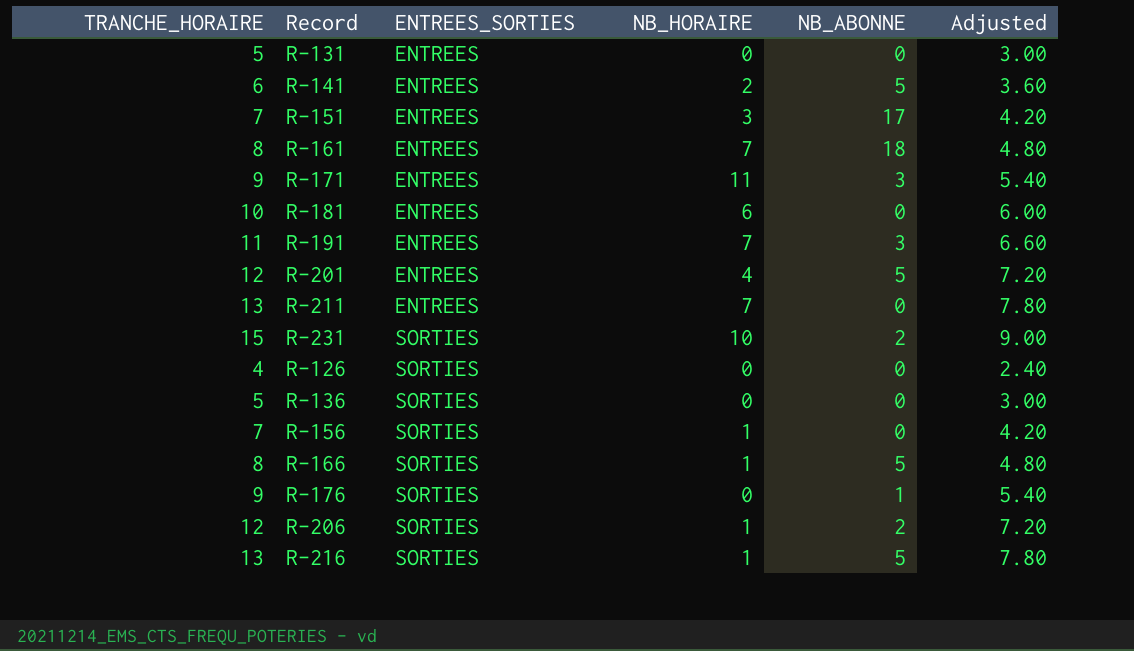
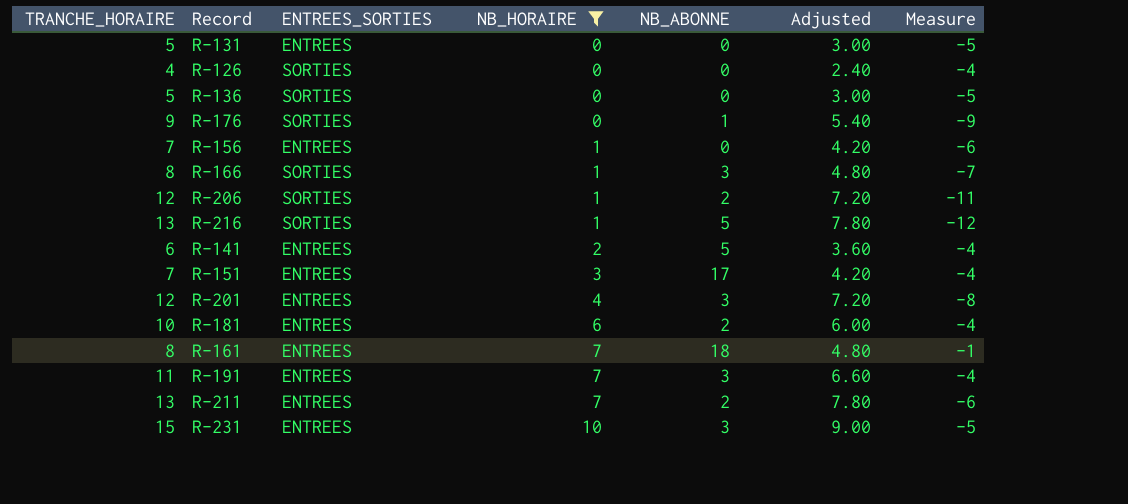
filter: none -> NB_HORAIRE != 11
row order: ENTREES_SORTIES ascending -> NB_HORAIRE ascending
column Measure | formula: none -> [NB_HORAIRE] - [TRANCHE_HORAIRE]
R-156 | ENTREES_SORTIES: SORTIES -> ENTREES
R-166 | NB_ABONNE: 5 -> 3
R-201 | NB_ABONNE: 5 -> 3
R-181 | NB_ABONNE: 0 -> 2
R-211 | NB_ABONNE: 0 -> 2
R-231 | ENTREES_SORTIES: SORTIES -> ENTREES
R-231 | NB_ABONNE: 2 -> 3

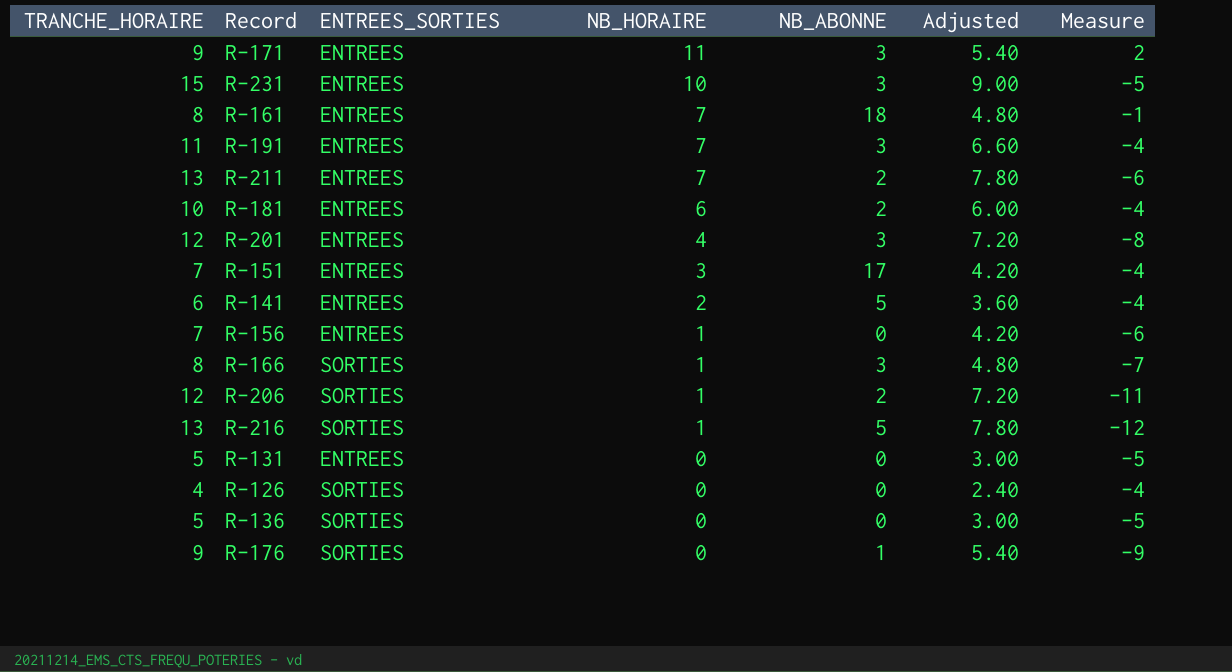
filter: NB_HORAIRE != 11 -> none
row order: NB_HORAIRE ascending -> NB_HORAIRE descending

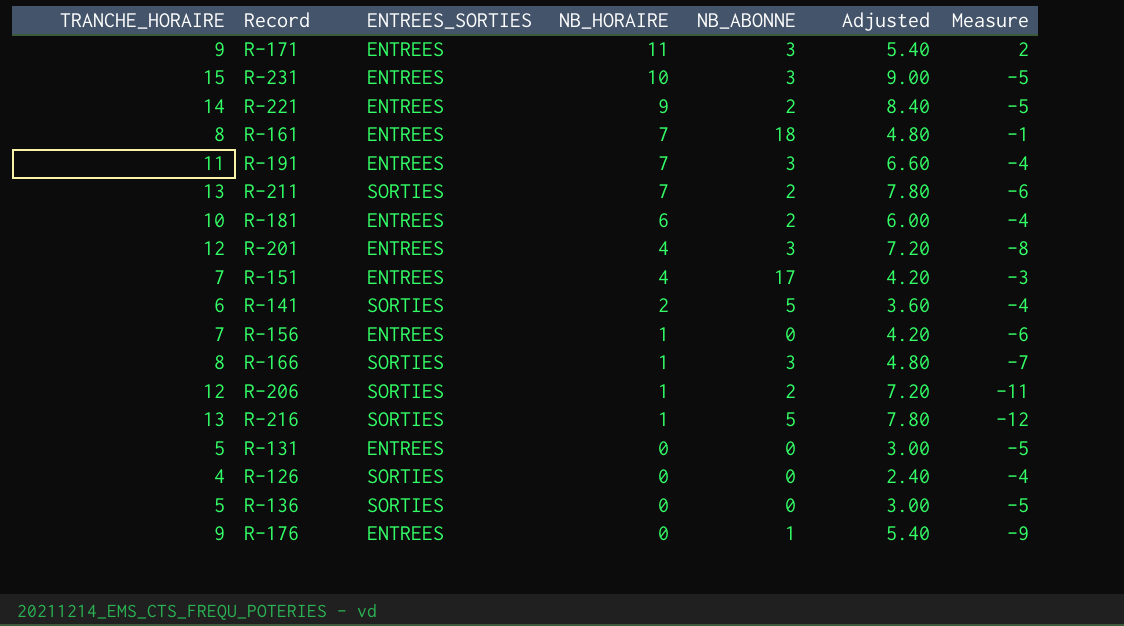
row R-221: none -> 14 | ENTREES | 9 | 2 | 8.40 | -5
R-211 | ENTREES_SORTIES: ENTREES -> SORTIES
R-151 | NB_HORAIRE: 3 -> 4
R-151 | Measure: -4 -> -3
R-141 | ENTREES_SORTIES: ENTREES -> SORTIES
R-176 | ENTREES_SORTIES: SORTIES -> ENTREES

